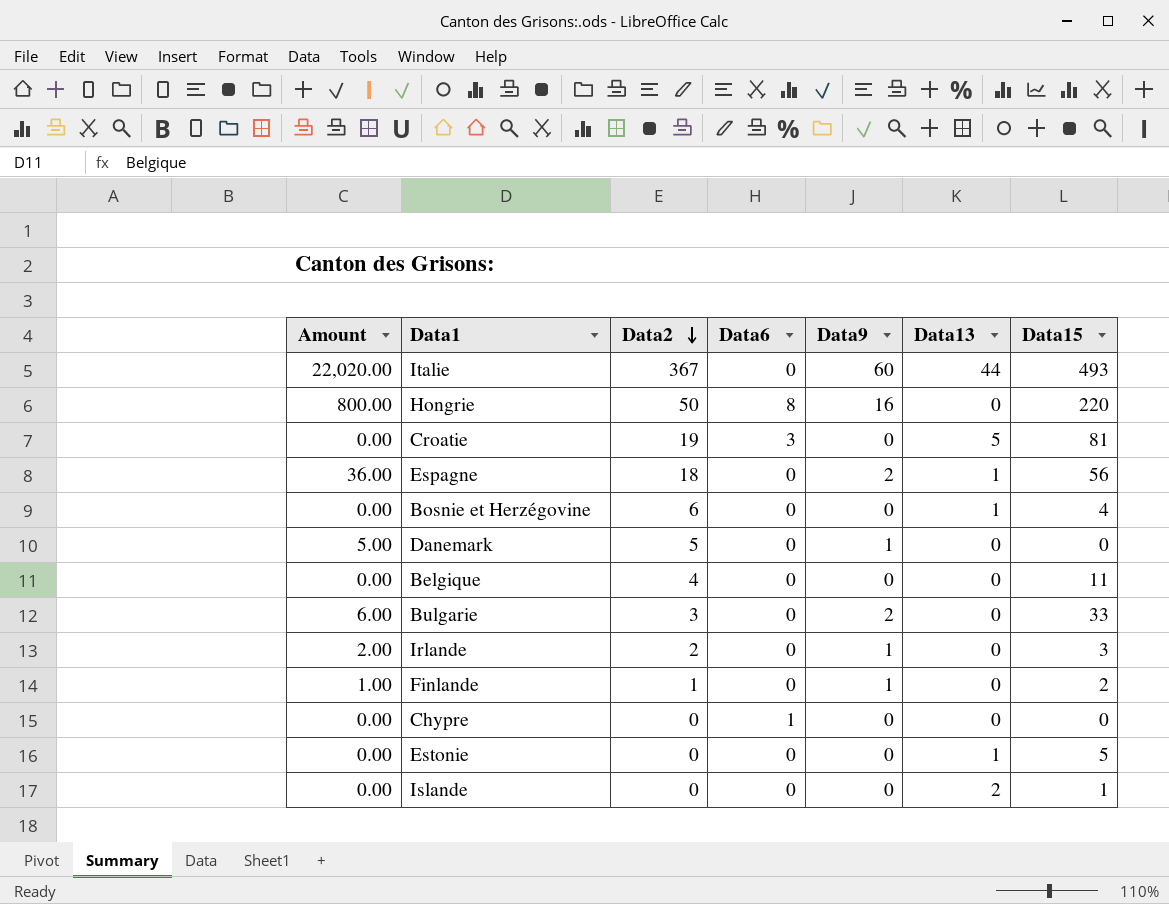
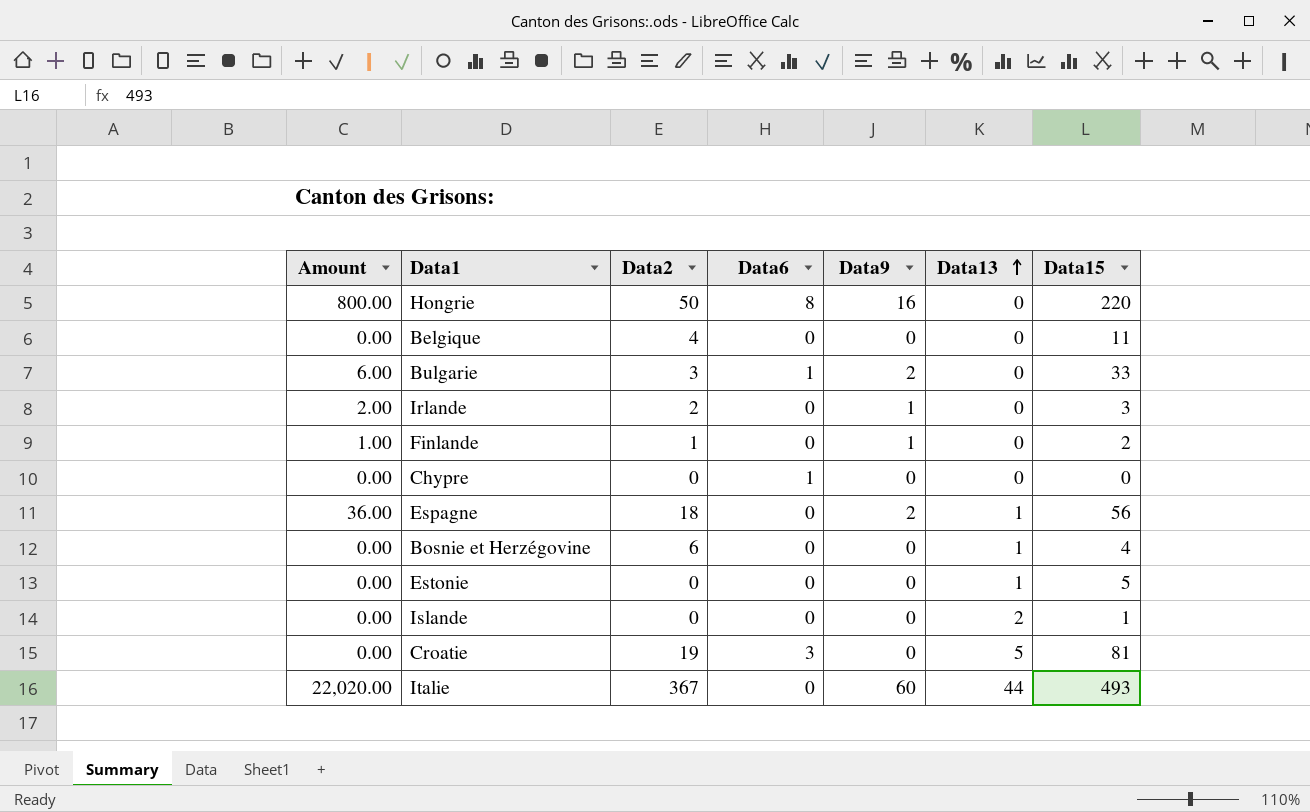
row order: Data2 descending -> Data13 ascending
row Danemark: 5.00 | 5 | 0 | 1 | 0 | 0 -> none
Bulgarie | Data6: 0 -> 1

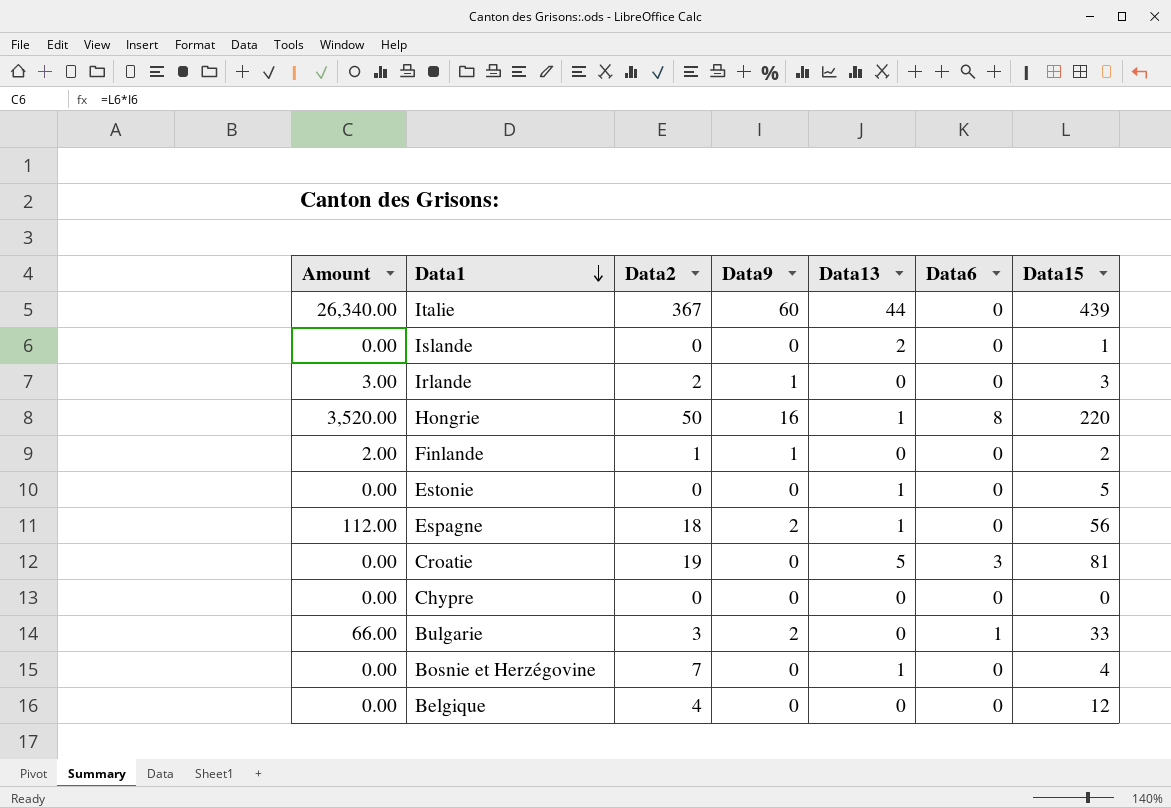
row order: Data13 ascending -> Data1 descending
column Amount | formula: [Data2] * [Data9] -> [Data9] * [Data15]
column Data6 | position: 4 -> 6
Italie | Data15: 493 -> 439
Hongrie | Data13: 0 -> 1
Chypre | Data6: 1 -> 0
Bosnie et Herzégovine | Data2: 6 -> 7
Belgique | Data15: 11 -> 12

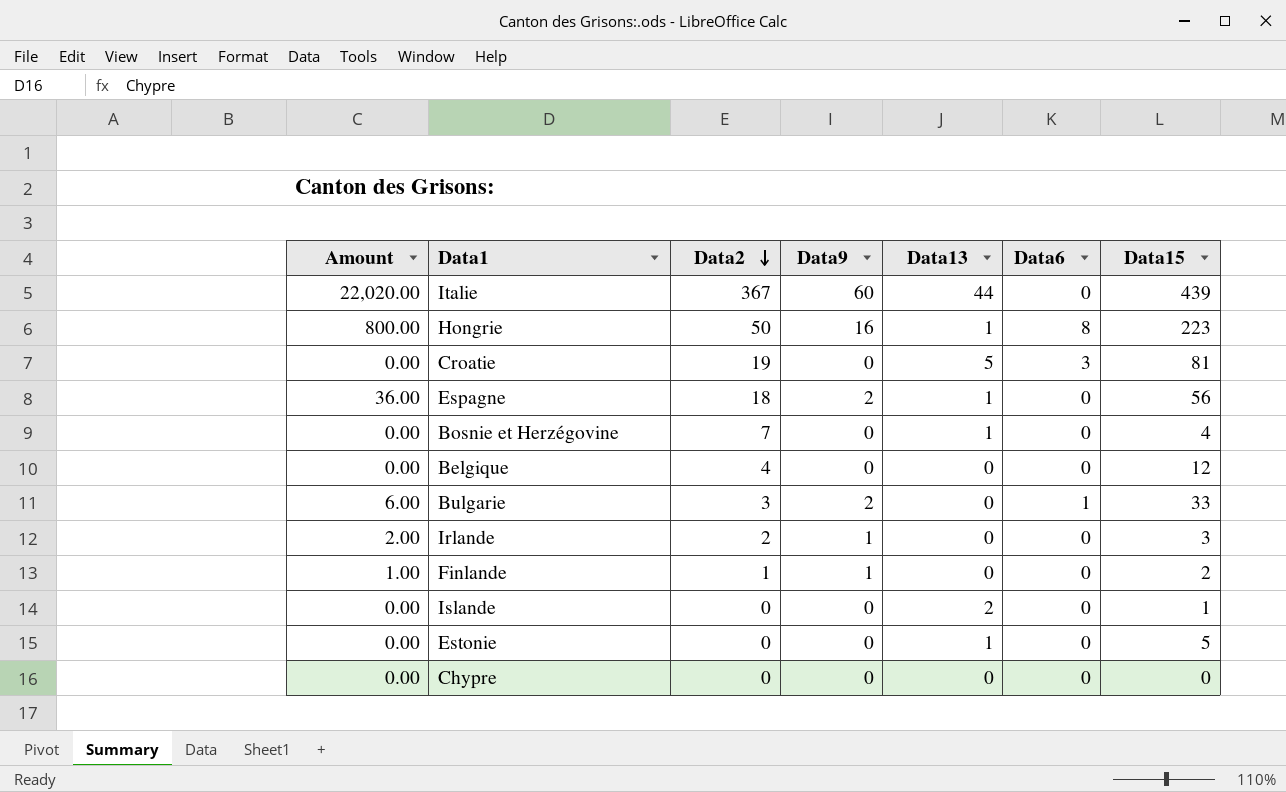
row order: Data1 descending -> Data2 descending
column Amount | formula: [Data9] * [Data15] -> [Data2] * [Data9]
Hongrie | Data15: 220 -> 223

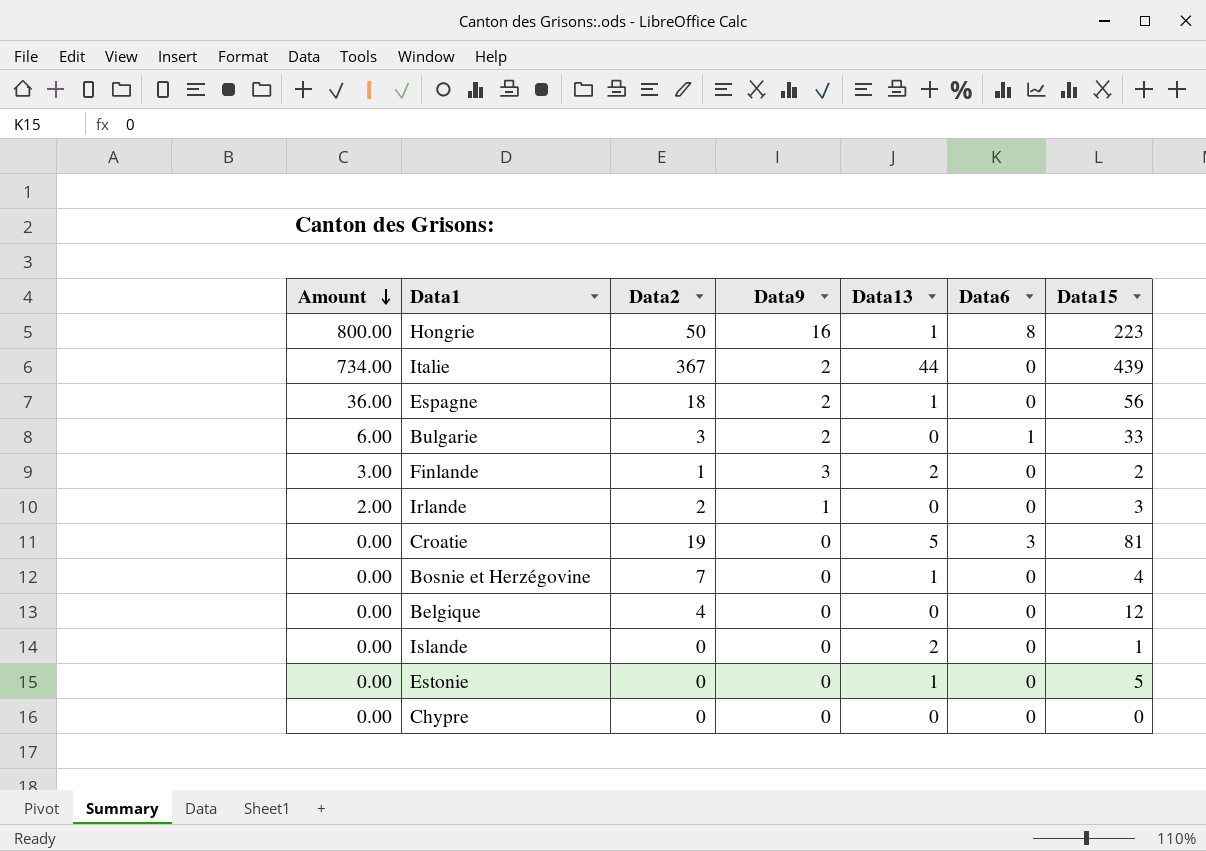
row order: Data2 descending -> Amount descending
Italie | Amount: 22,020.00 -> 734.00
Italie | Data9: 60 -> 2
Finlande | Amount: 1.00 -> 3.00
Finlande | Data9: 1 -> 3
Finlande | Data13: 0 -> 2

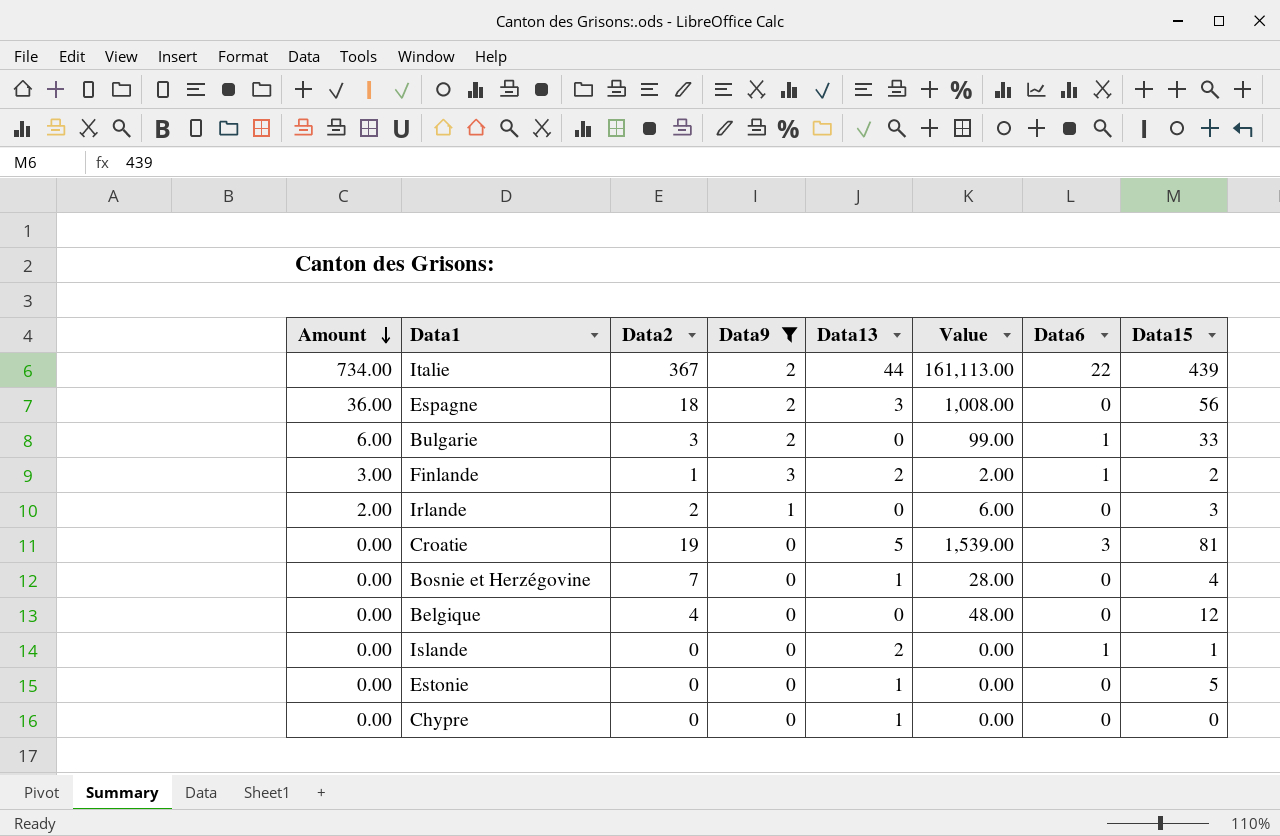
filter: none -> Data9 != 16
column Value | formula: none -> [Data2] * [Data15]
Italie | Data6: 0 -> 22
Espagne | Data13: 1 -> 3
Finlande | Data6: 0 -> 1
Islande | Data6: 0 -> 1
Chypre | Data13: 0 -> 1

